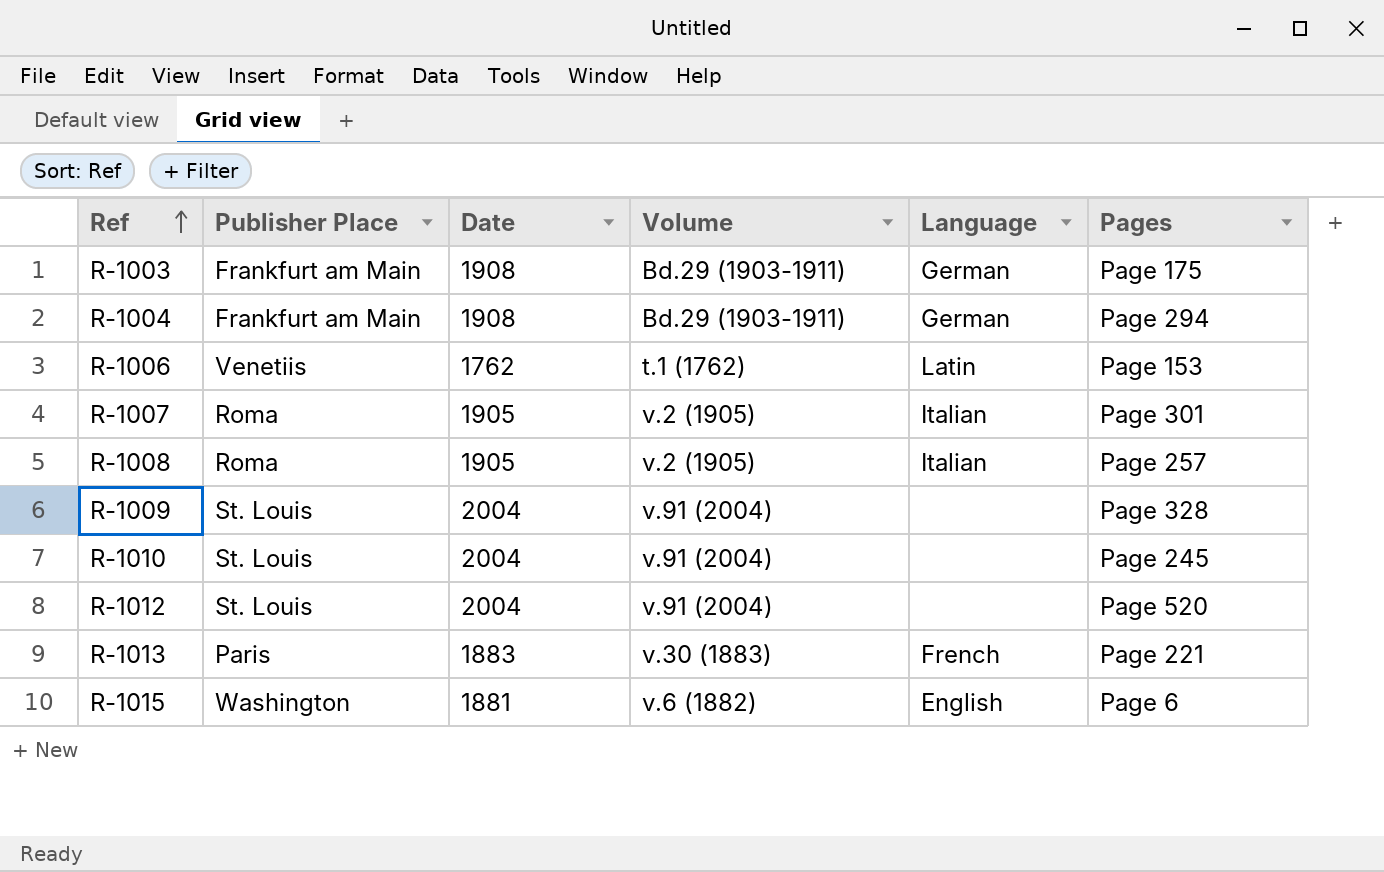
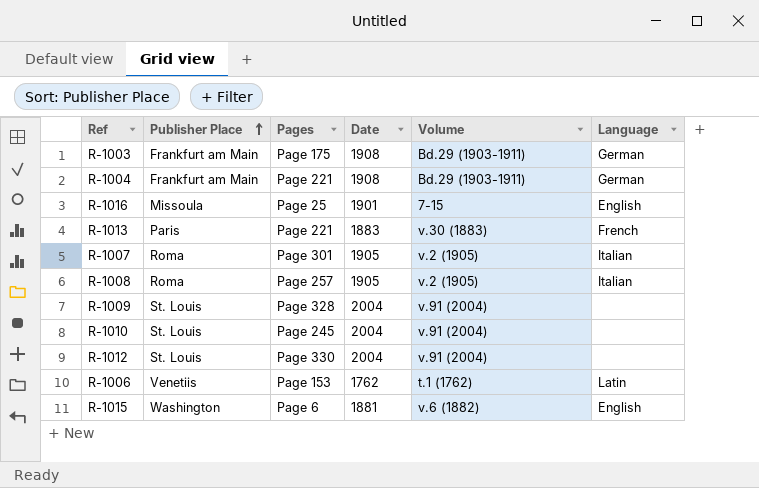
row order: Ref ascending -> Publisher Place ascending
column Pages | position: 6 -> 3
R-1004 | Pages: Page 294 -> Page 221
row R-1016: none -> Missoula | Page 25 | 1901 | 7-15 | English
R-1012 | Pages: Page 520 -> Page 330

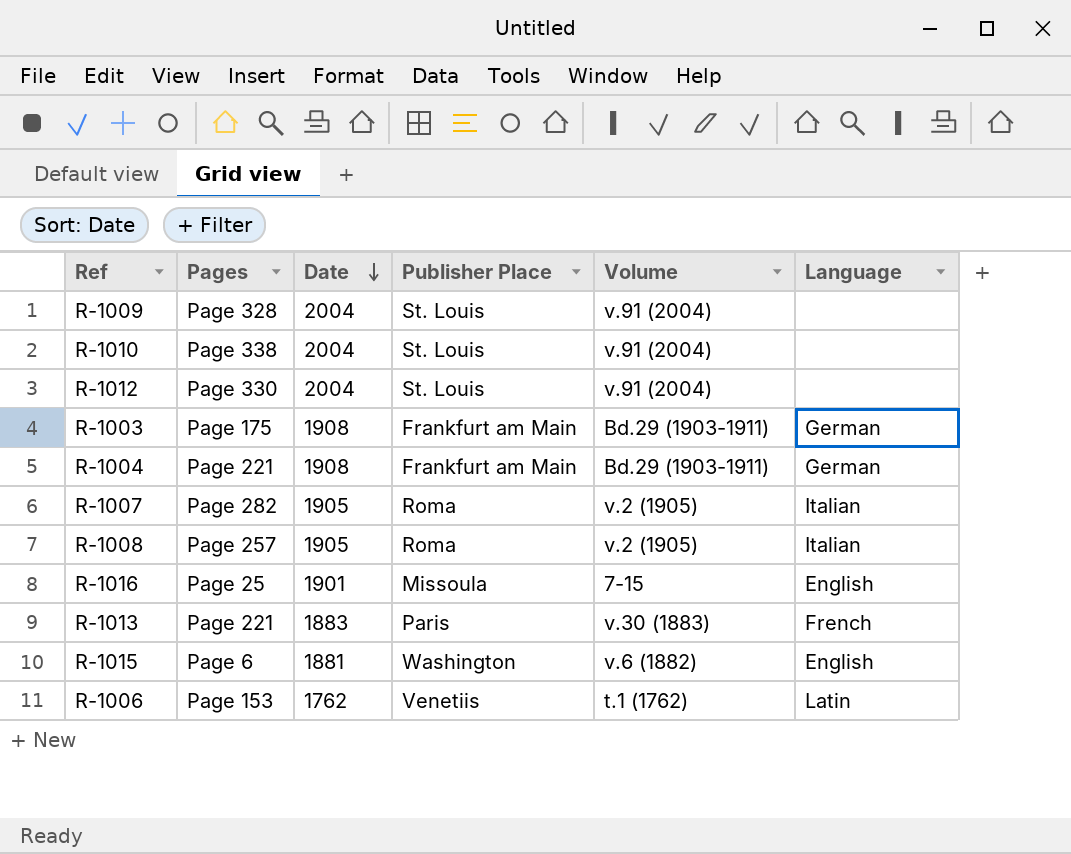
row order: Publisher Place ascending -> Date descending
column Publisher Place | position: 2 -> 4
R-1010 | Pages: Page 245 -> Page 338
R-1007 | Pages: Page 301 -> Page 282

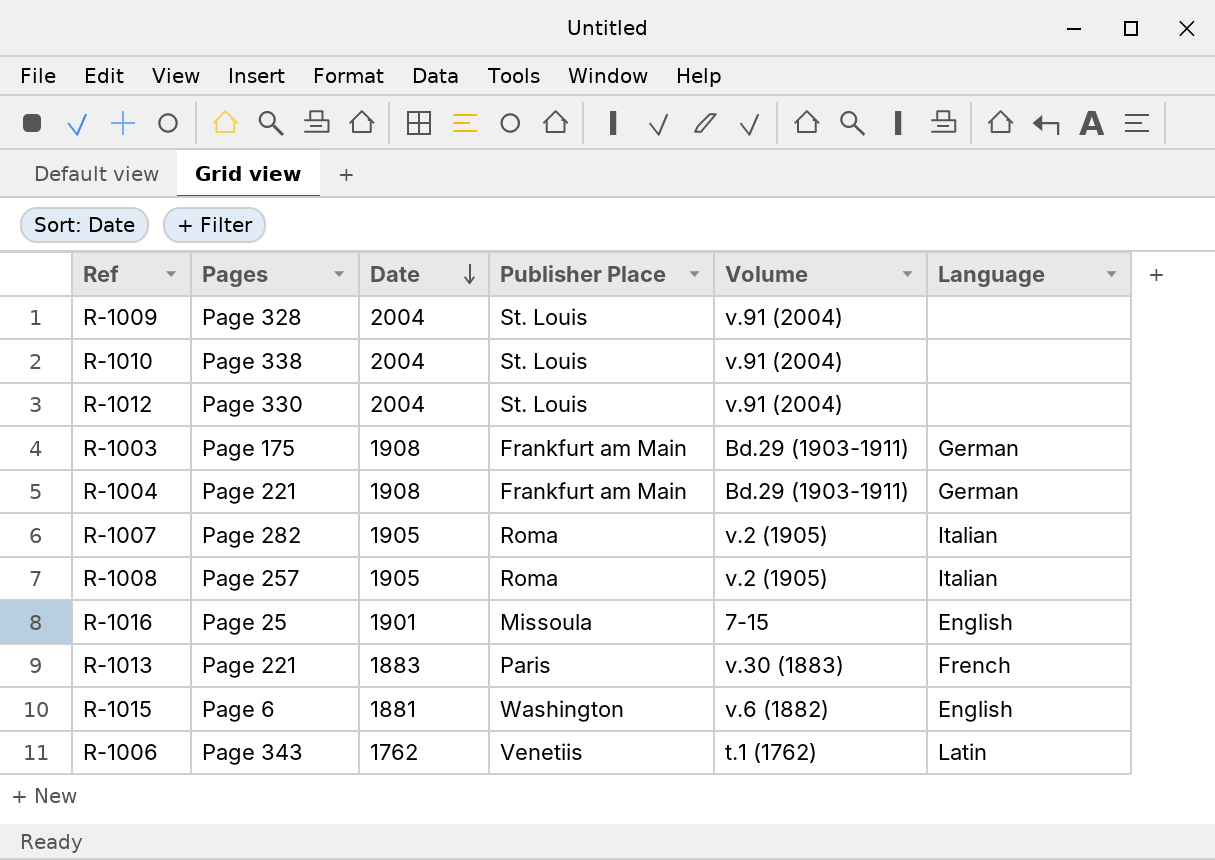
R-1006 | Pages: Page 153 -> Page 343

